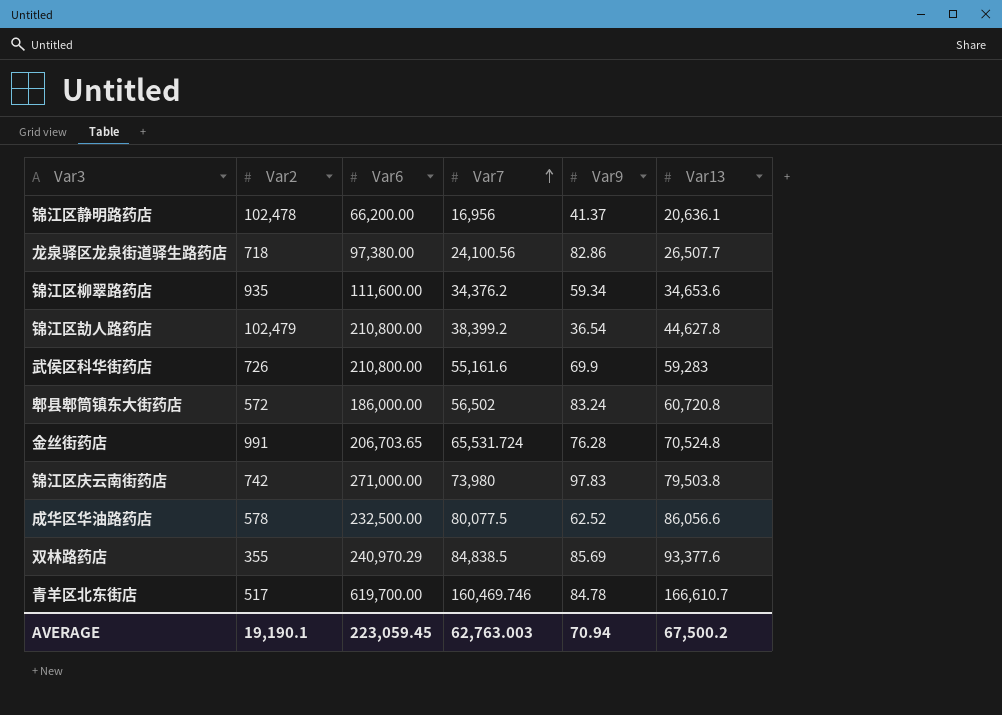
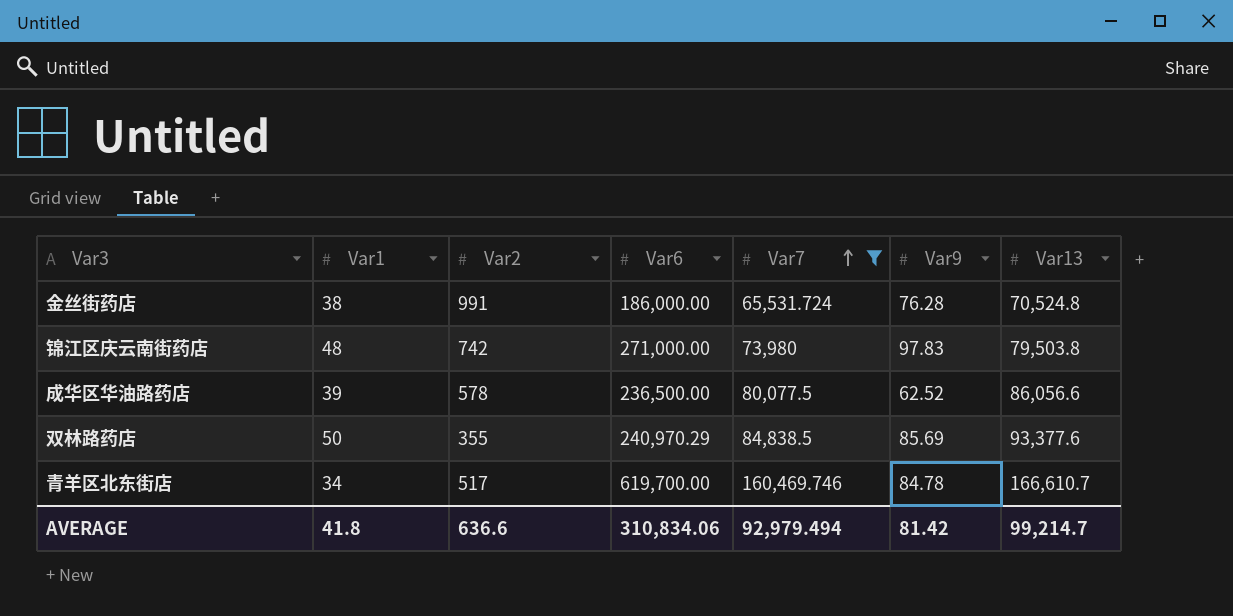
filter: none -> Var7 >= 65,531.724
column Var1 | position: none -> 2
金丝街药店 | Var6: 206,703.65 -> 186,000.00
成华区华油路药店 | Var6: 232,500.00 -> 236,500.00
AVERAGE | Var2: 19,190.1 -> 636.6
AVERAGE | Var6: 223,059.45 -> 310,834.06
AVERAGE | Var7: 62,763.003 -> 92,979.494
AVERAGE | Var9: 70.94 -> 81.42
AVERAGE | Var13: 67,500.2 -> 99,214.7

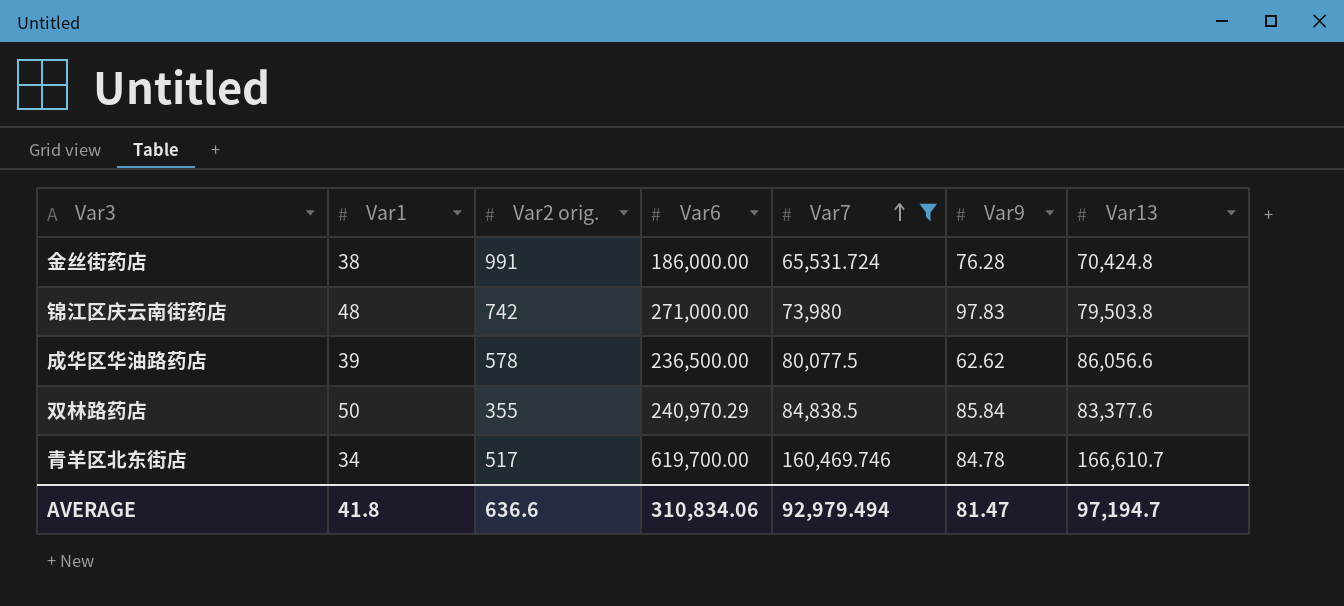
column name: Var2 -> Var2 orig.
金丝街药店 | Var13: 70,524.8 -> 70,424.8
成华区华油路药店 | Var9: 62.52 -> 62.62
双林路药店 | Var9: 85.69 -> 85.84
双林路药店 | Var13: 93,377.6 -> 83,377.6
AVERAGE | Var9: 81.42 -> 81.47
AVERAGE | Var13: 99,214.7 -> 97,194.7

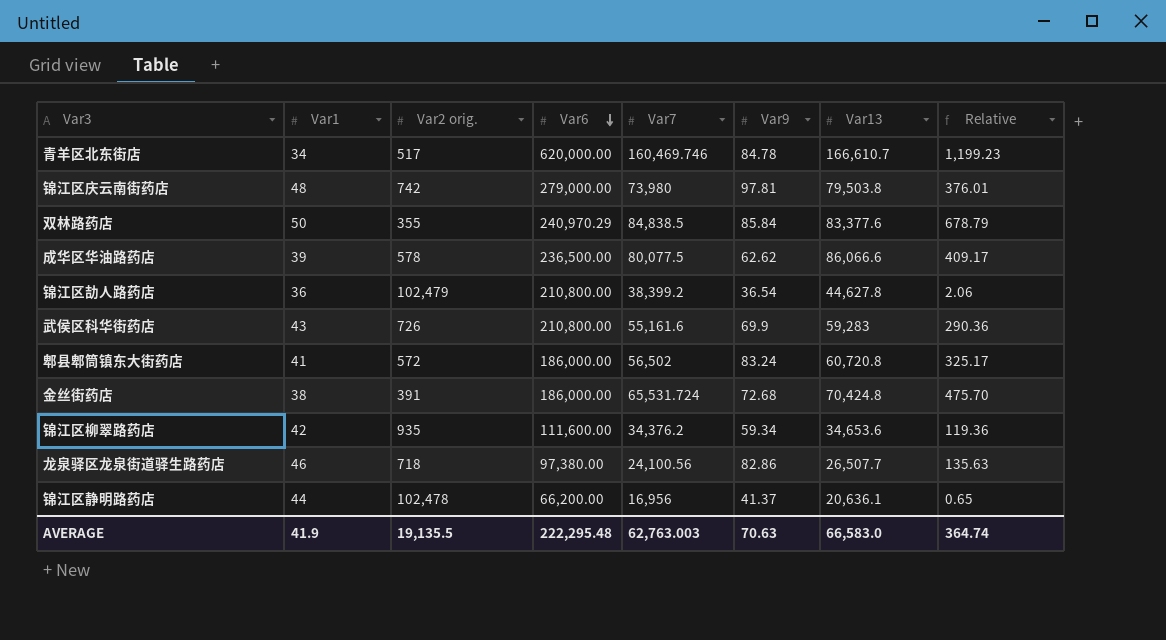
filter: Var7 >= 65,531.724 -> none
row order: Var7 ascending -> Var6 descending
column Relative | formula: none -> [Var6] / [Var2 orig.]
青羊区北东街店 | Var6: 619,700.00 -> 620,000.00
锦江区庆云南街药店 | Var6: 271,000.00 -> 279,000.00
锦江区庆云南街药店 | Var9: 97.83 -> 97.81
成华区华油路药店 | Var13: 86,056.6 -> 86,066.6
金丝街药店 | Var2 orig.: 991 -> 391
金丝街药店 | Var9: 76.28 -> 72.68
AVERAGE | Var1: 41.8 -> 41.9
AVERAGE | Var2 orig.: 636.6 -> 19,135.5
AVERAGE | Var6: 310,834.06 -> 222,295.48
AVERAGE | Var7: 92,979.494 -> 62,763.003
AVERAGE | Var9: 81.47 -> 70.63
AVERAGE | Var13: 97,194.7 -> 66,583.0

